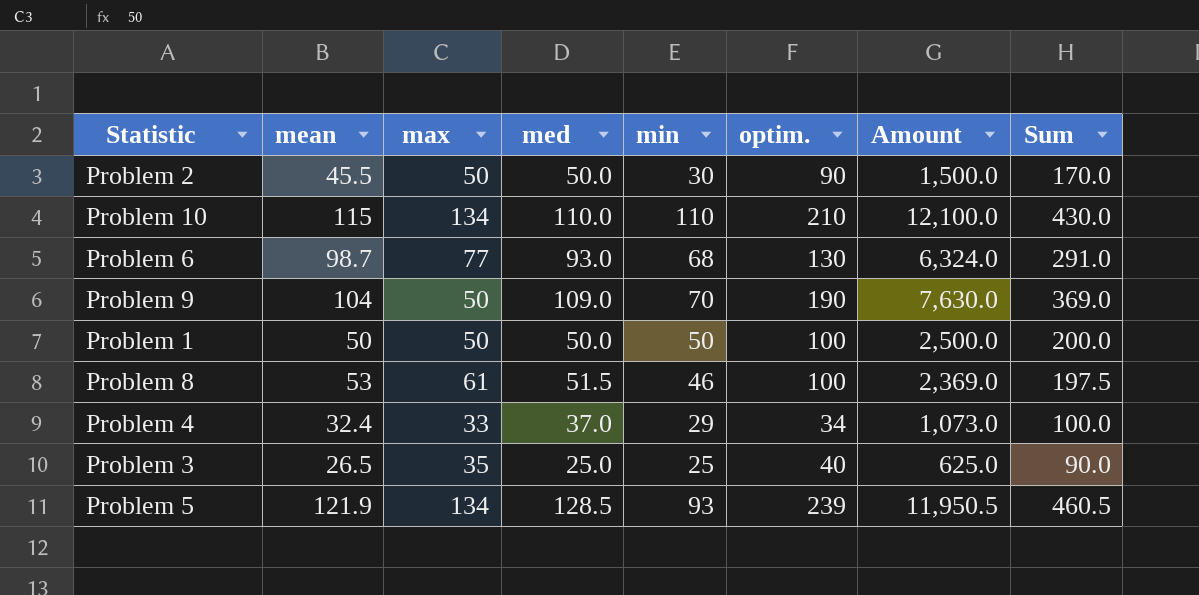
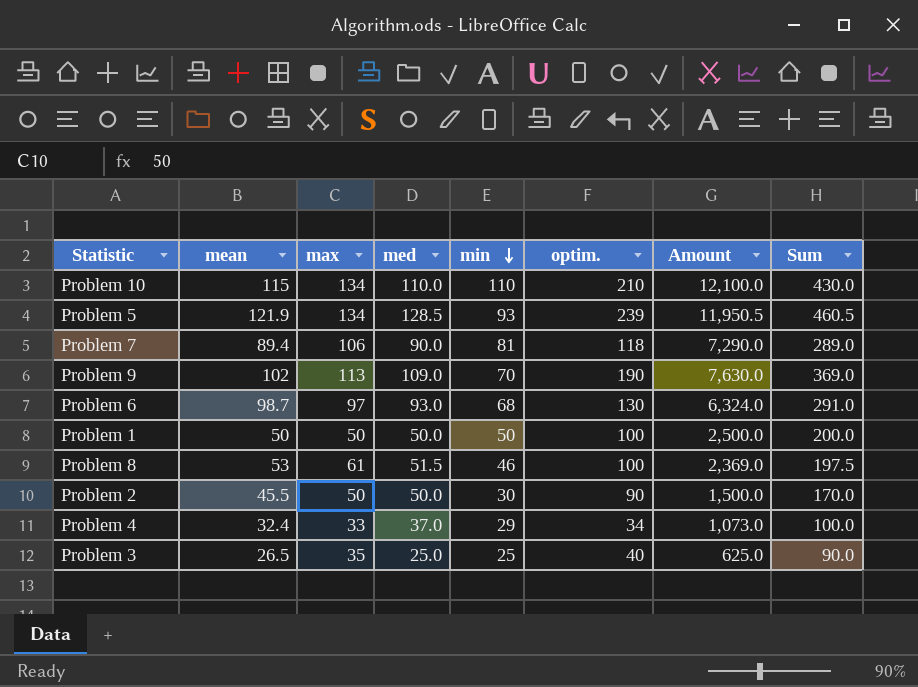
row order: none -> min descending
row Problem 7: none -> 89.4 | 106 | 90.0 | 81 | 118 | 7,290.0 | 289.0
Problem 9 | mean: 104 -> 102
Problem 9 | max: 50 -> 113
Problem 6 | max: 77 -> 97

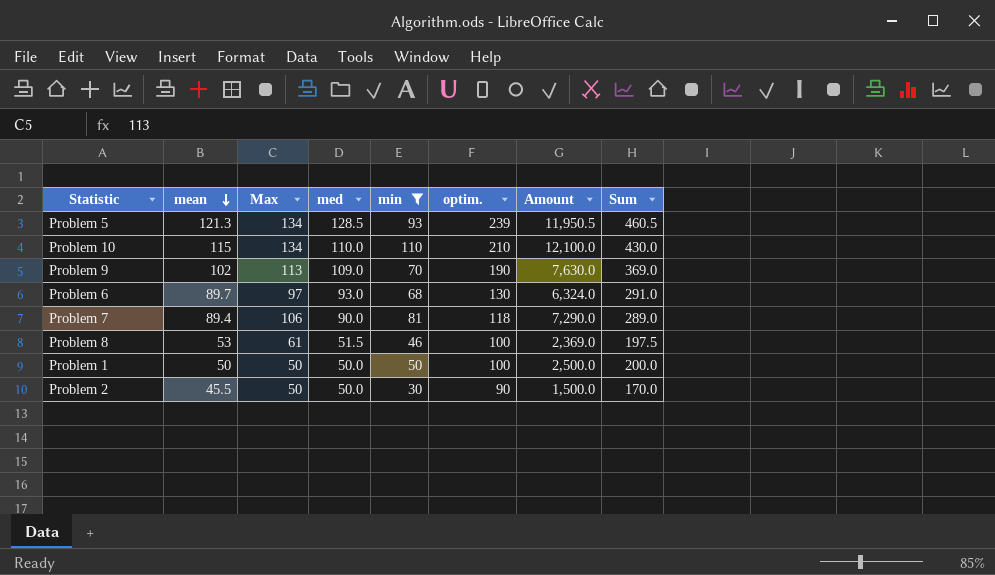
filter: none -> min >= 30
row order: min descending -> mean descending
column name: max -> Max
Problem 5 | mean: 121.9 -> 121.3
Problem 6 | mean: 98.7 -> 89.7

